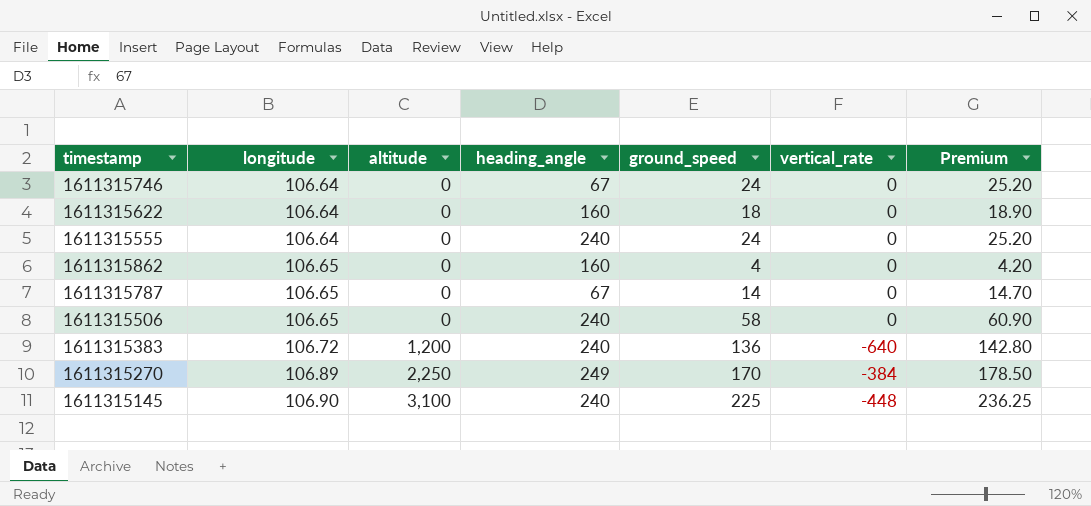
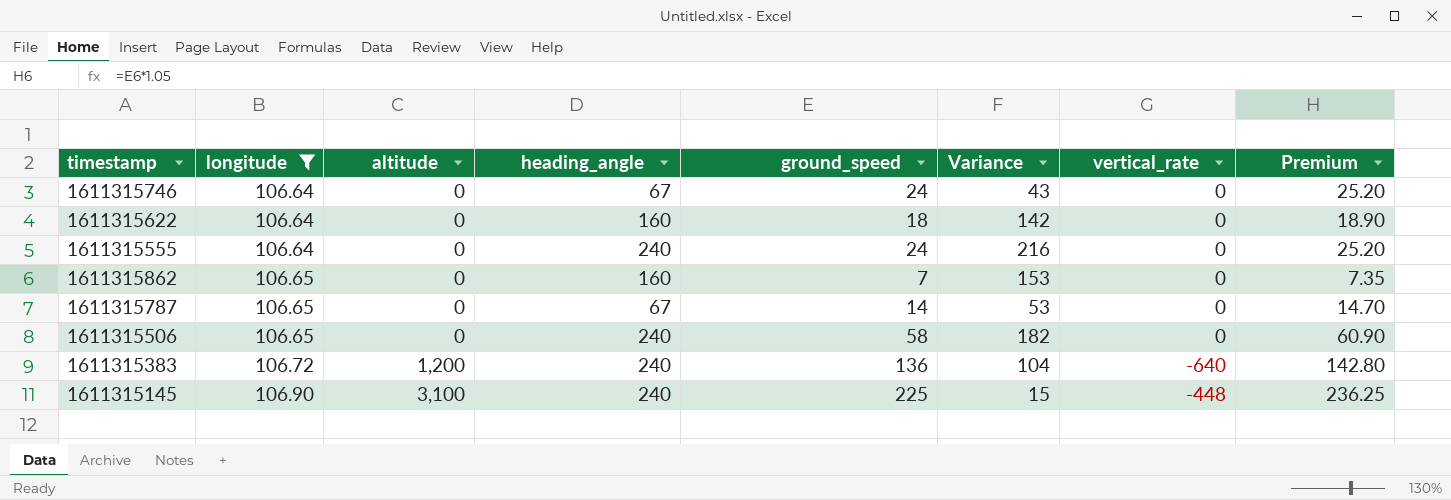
filter: none -> longitude != 106.89
column Variance | formula: none -> [heading_angle] - [ground_speed]
1611315862 | ground_speed: 4 -> 7
1611315862 | Premium: 4.20 -> 7.35

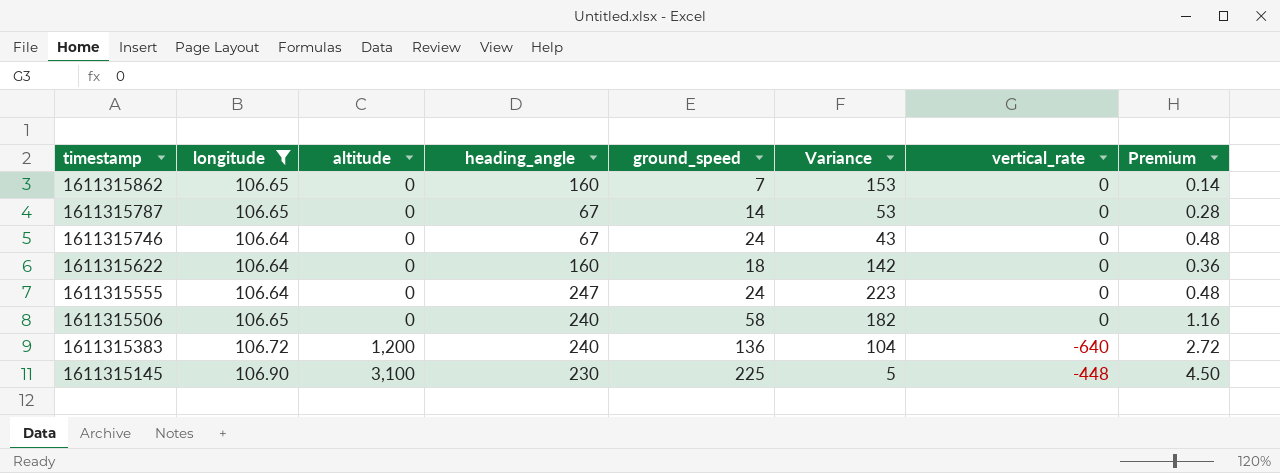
row order: longitude ascending -> timestamp descending
column Premium | formula: [ground_speed] * 1.05 -> [ground_speed] * 0.02
1611315555 | heading_angle: 240 -> 247
1611315555 | Variance: 216 -> 223
1611315145 | heading_angle: 240 -> 230
1611315145 | Variance: 15 -> 5

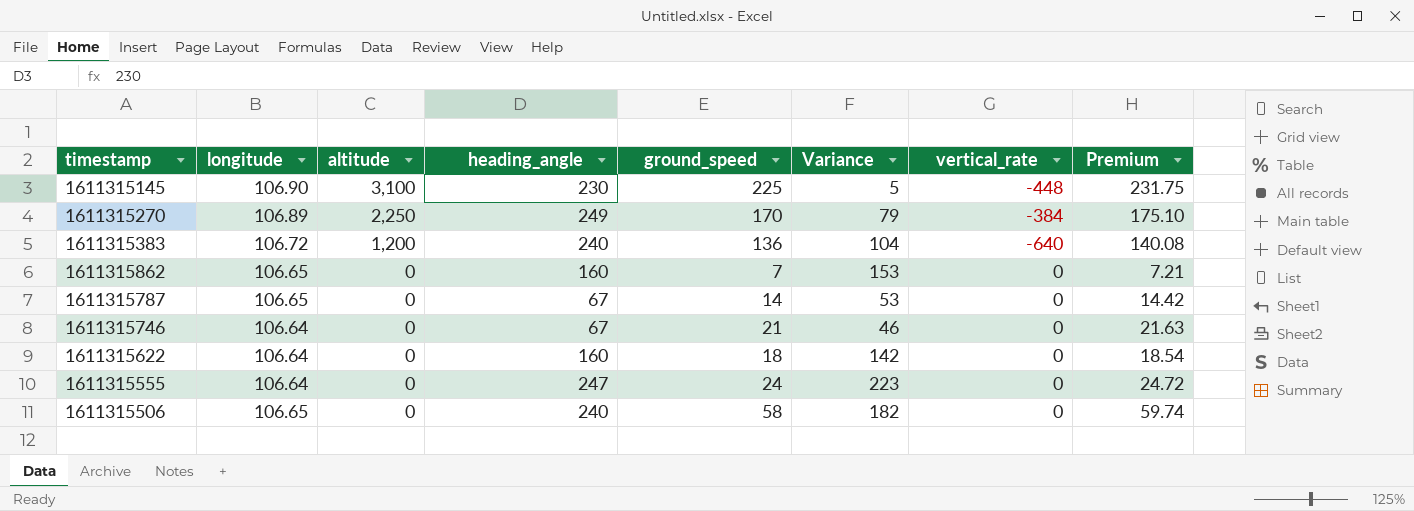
filter: longitude != 106.89 -> none
row order: timestamp descending -> altitude descending
column Premium | formula: [ground_speed] * 0.02 -> [ground_speed] * 1.03
1611315746 | ground_speed: 24 -> 21
1611315746 | Variance: 43 -> 46

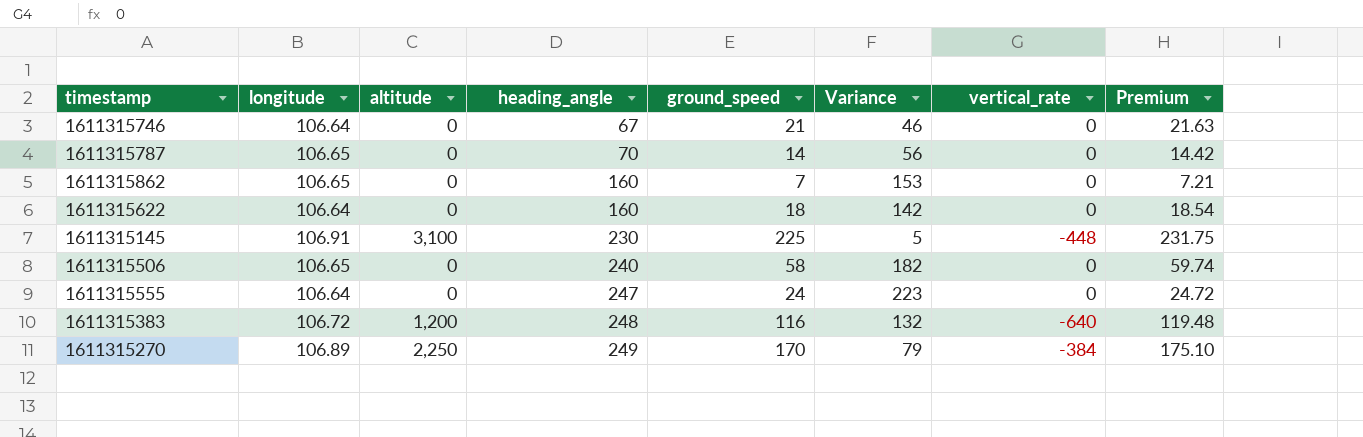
row order: altitude descending -> heading_angle ascending
1611315787 | heading_angle: 67 -> 70
1611315787 | Variance: 53 -> 56
1611315145 | longitude: 106.90 -> 106.91
1611315383 | heading_angle: 240 -> 248
1611315383 | ground_speed: 136 -> 116
1611315383 | Variance: 104 -> 132
1611315383 | Premium: 140.08 -> 119.48

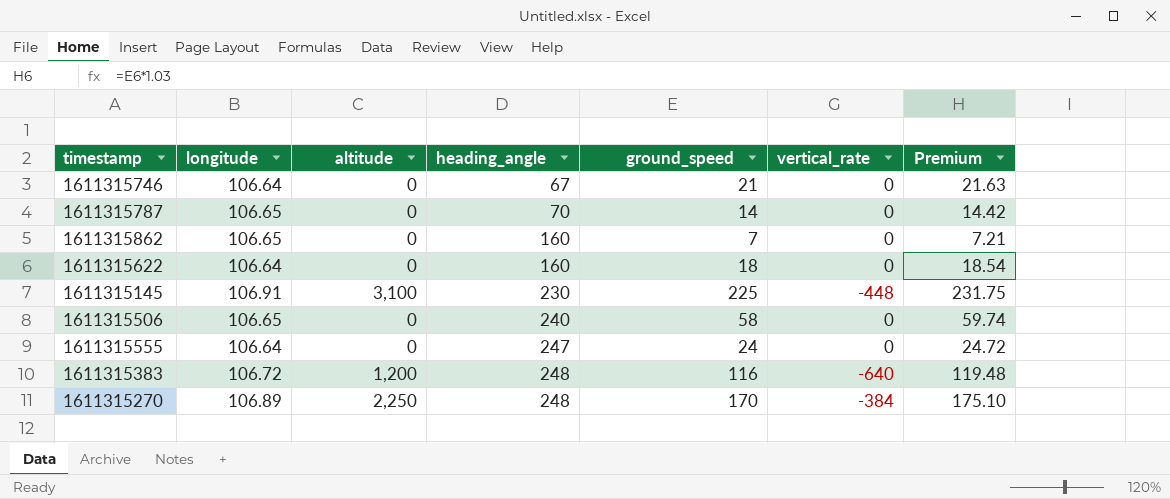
column Variance | formula: [heading_angle] - [ground_speed] -> none
1611315270 | heading_angle: 249 -> 248

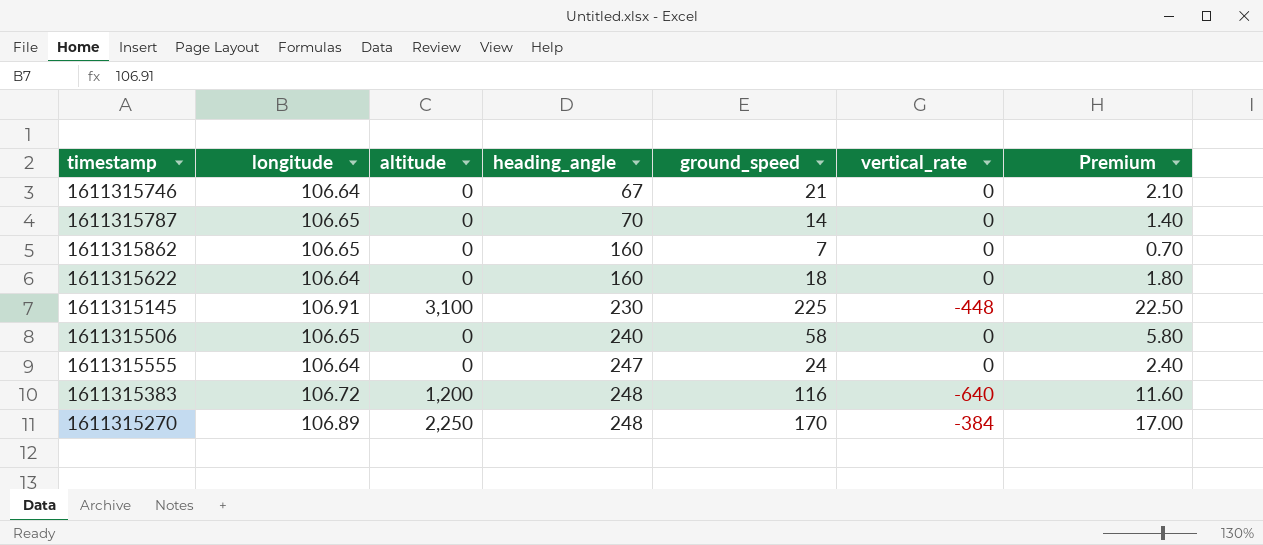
column Premium | formula: [ground_speed] * 1.03 -> [ground_speed] * 0.1

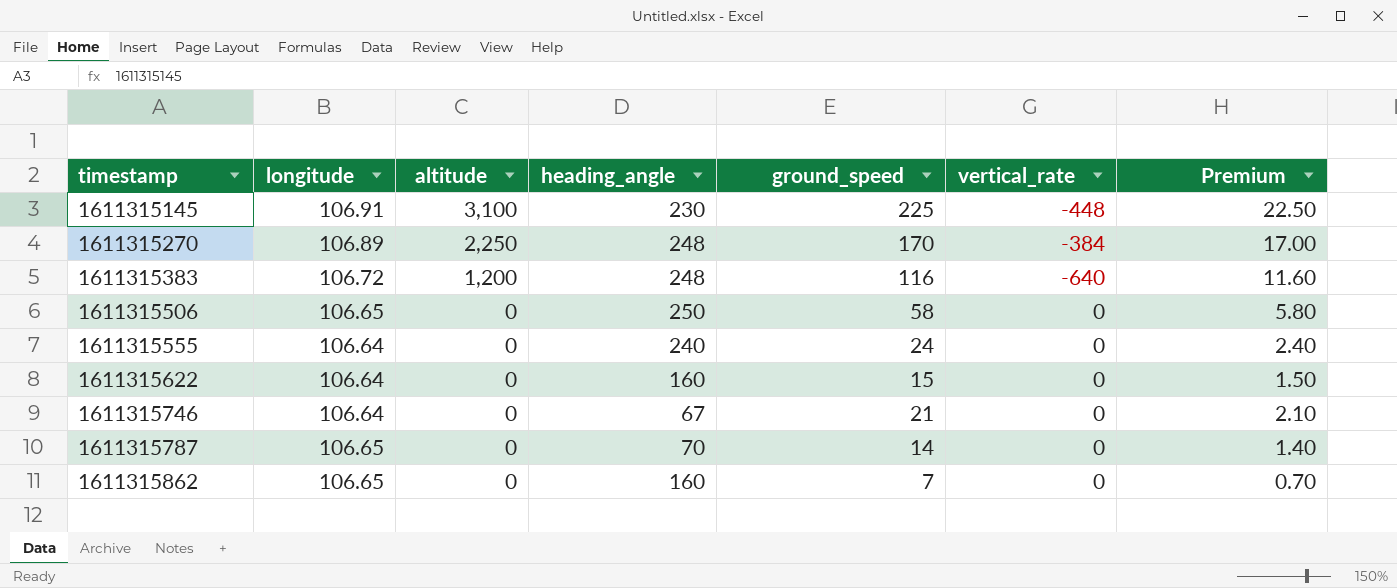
row order: heading_angle ascending -> timestamp ascending
1611315506 | heading_angle: 240 -> 250
1611315555 | heading_angle: 247 -> 240
1611315622 | ground_speed: 18 -> 15
1611315622 | Premium: 1.80 -> 1.50

